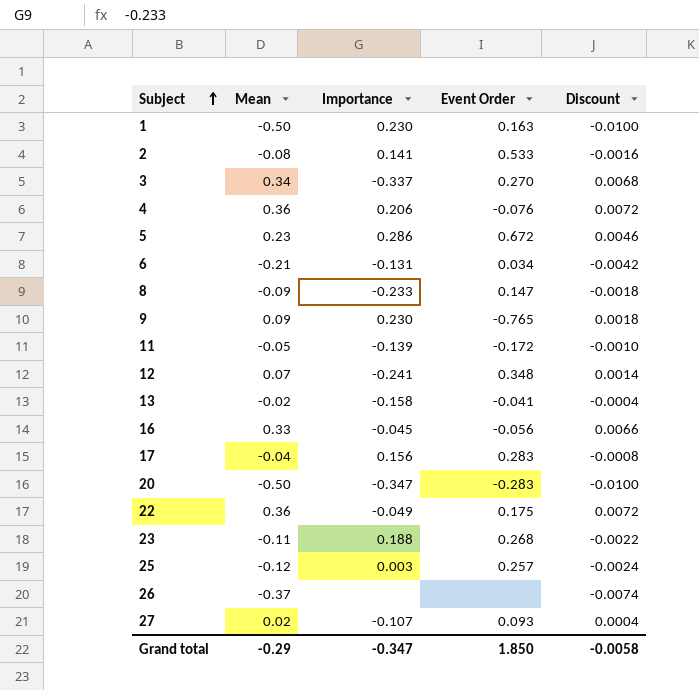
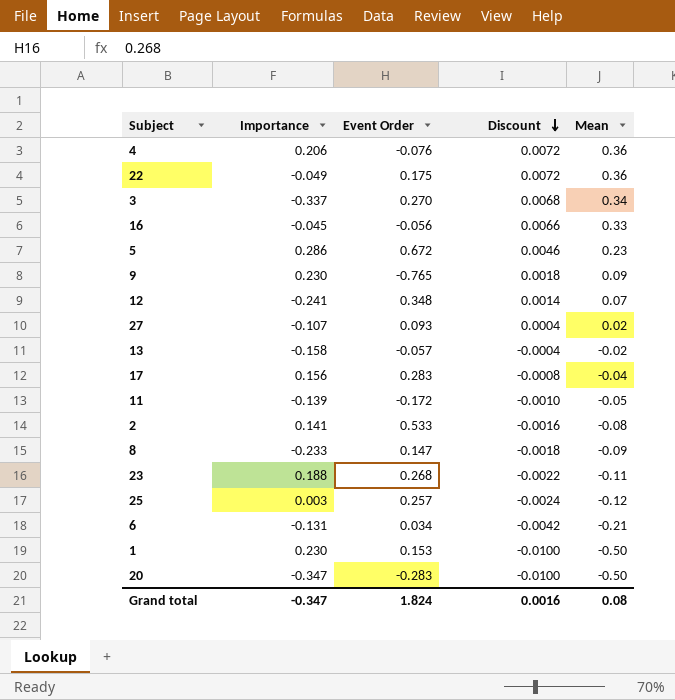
row order: Subject ascending -> Discount descending
column Mean | position: 2 -> 5
row 26: -0.37 | none | none | -0.0074 -> none
13 | Event Order: -0.041 -> -0.057
1 | Event Order: 0.163 -> 0.153
Grand total | Event Order: 1.850 -> 1.824
Grand total | Discount: -0.0058 -> 0.0016
Grand total | Mean: -0.29 -> 0.08

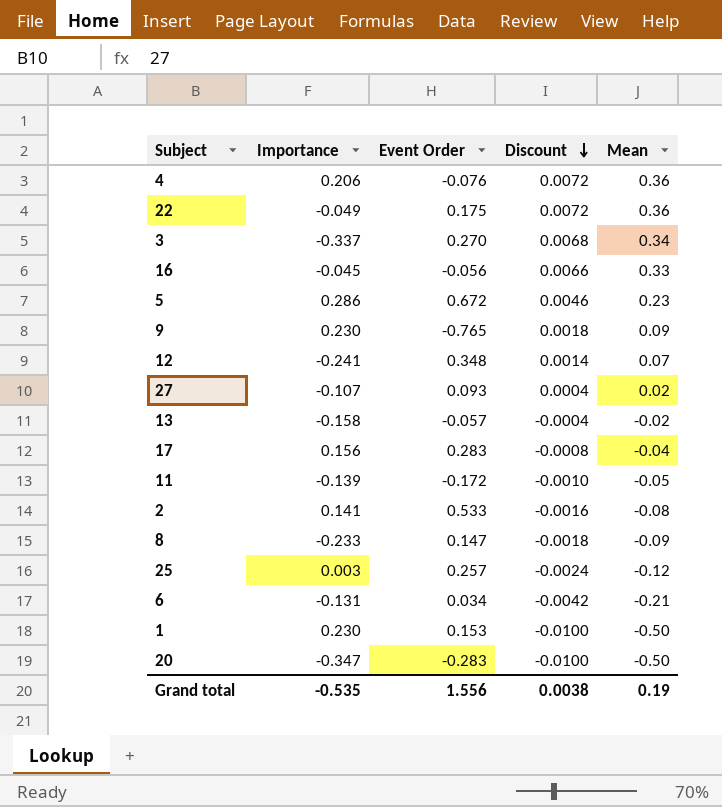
row 23: 0.188 | 0.268 | -0.0022 | -0.11 -> none
Grand total | Importance: -0.347 -> -0.535
Grand total | Event Order: 1.824 -> 1.556
Grand total | Discount: 0.0016 -> 0.0038
Grand total | Mean: 0.08 -> 0.19

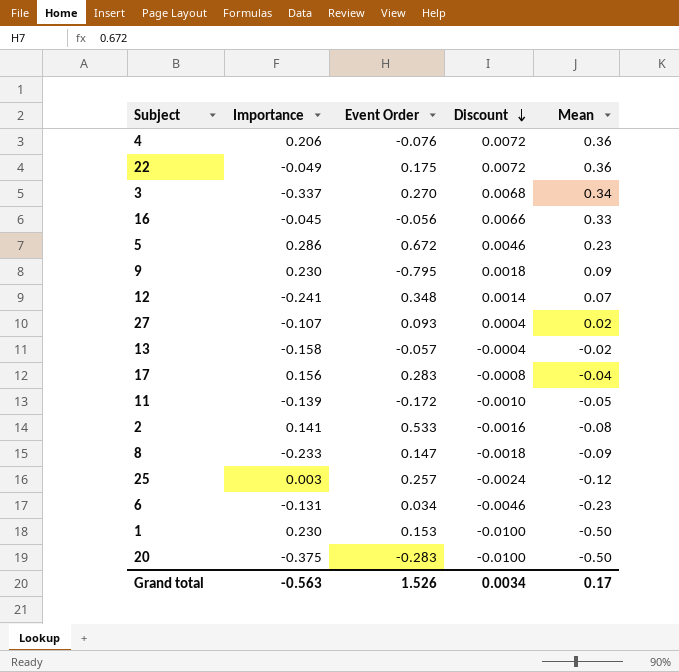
9 | Event Order: -0.765 -> -0.795
6 | Discount: -0.0042 -> -0.0046
6 | Mean: -0.21 -> -0.23
20 | Importance: -0.347 -> -0.375
Grand total | Importance: -0.535 -> -0.563
Grand total | Event Order: 1.556 -> 1.526
Grand total | Discount: 0.0038 -> 0.0034
Grand total | Mean: 0.19 -> 0.17

